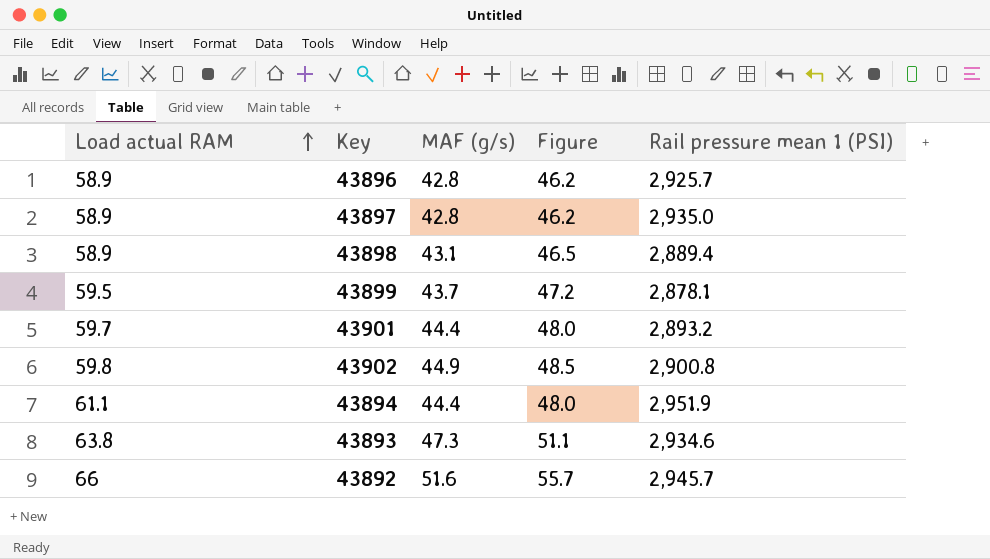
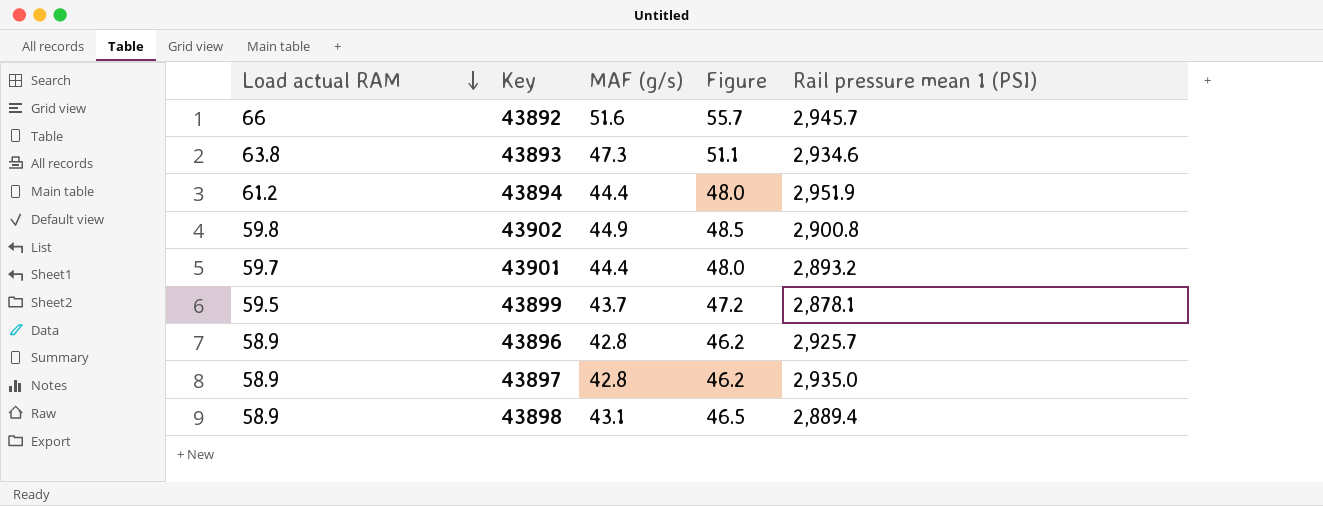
row order: Load actual RAM ascending -> Load actual RAM descending
43894 | Load actual RAM: 61.1 -> 61.2

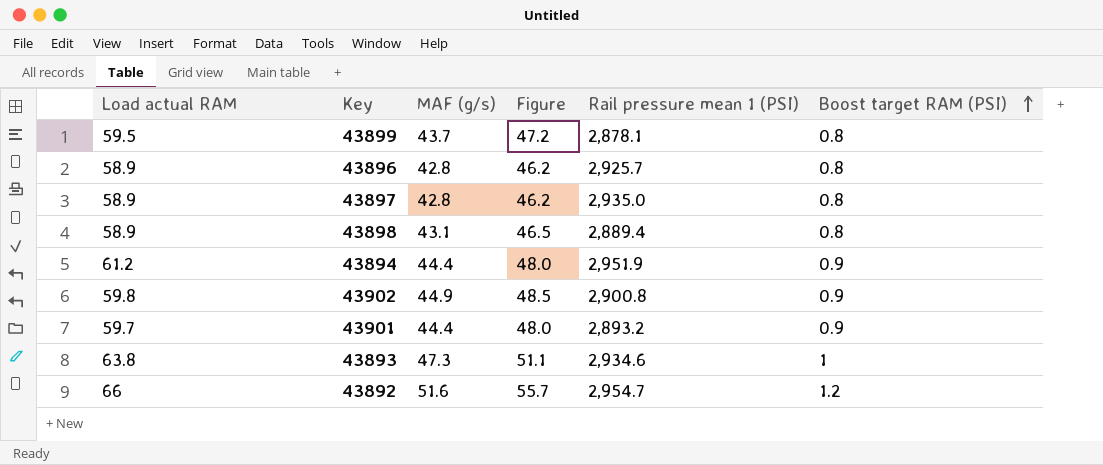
row order: Load actual RAM descending -> Boost target RAM (PSI) ascending
column Boost target RAM (PSI) | position: none -> 6
43892 | Rail pressure mean 1 (PSI): 2,945.7 -> 2,954.7

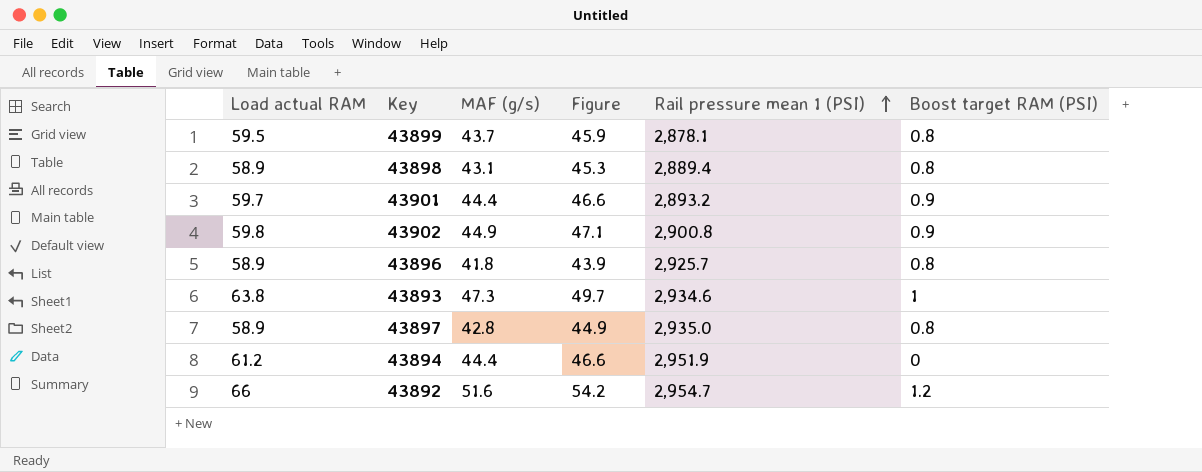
row order: Boost target RAM (PSI) ascending -> Rail pressure mean 1 (PSI) ascending
column Figure | formula: [MAF (g/s)] * 1.08 -> [MAF (g/s)] * 1.05
43896 | MAF (g/s): 42.8 -> 41.8
43894 | Boost target RAM (PSI): 0.9 -> 0

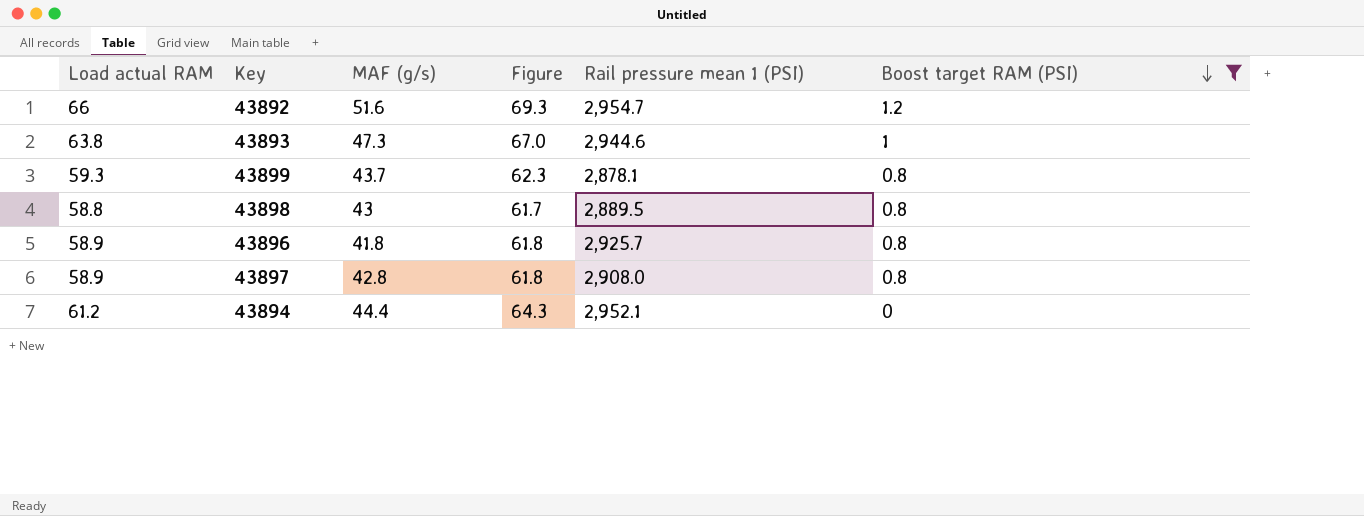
filter: none -> Boost target RAM (PSI) != 0.9
row order: Rail pressure mean 1 (PSI) ascending -> Boost target RAM (PSI) descending
column Figure | formula: [MAF (g/s)] * 1.05 -> [Load actual RAM] * 1.05
43893 | Rail pressure mean 1 (PSI): 2,934.6 -> 2,944.6
43899 | Load actual RAM: 59.5 -> 59.3
43898 | Load actual RAM: 58.9 -> 58.8
43898 | MAF (g/s): 43.1 -> 43
43898 | Rail pressure mean 1 (PSI): 2,889.4 -> 2,889.5
43897 | Rail pressure mean 1 (PSI): 2,935.0 -> 2,908.0
43894 | Rail pressure mean 1 (PSI): 2,951.9 -> 2,952.1

